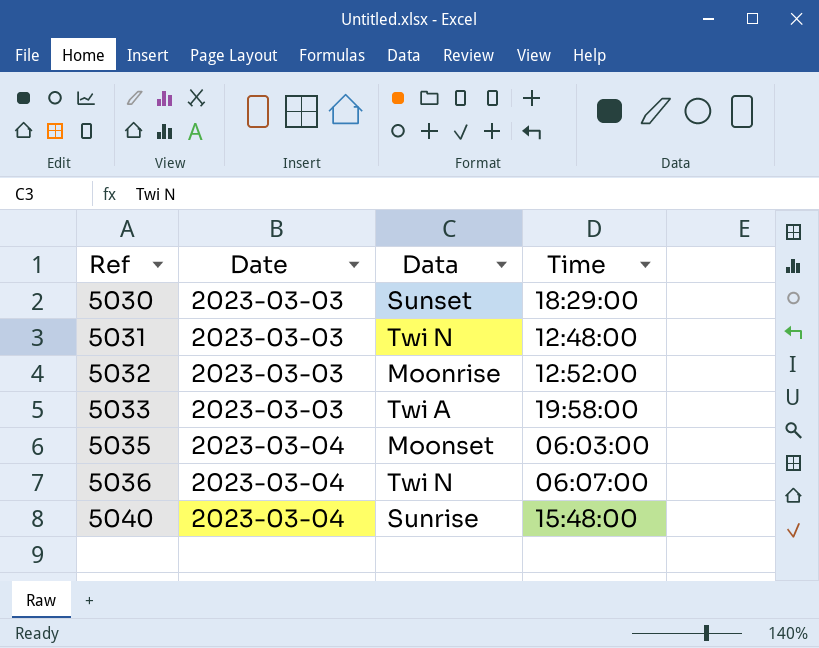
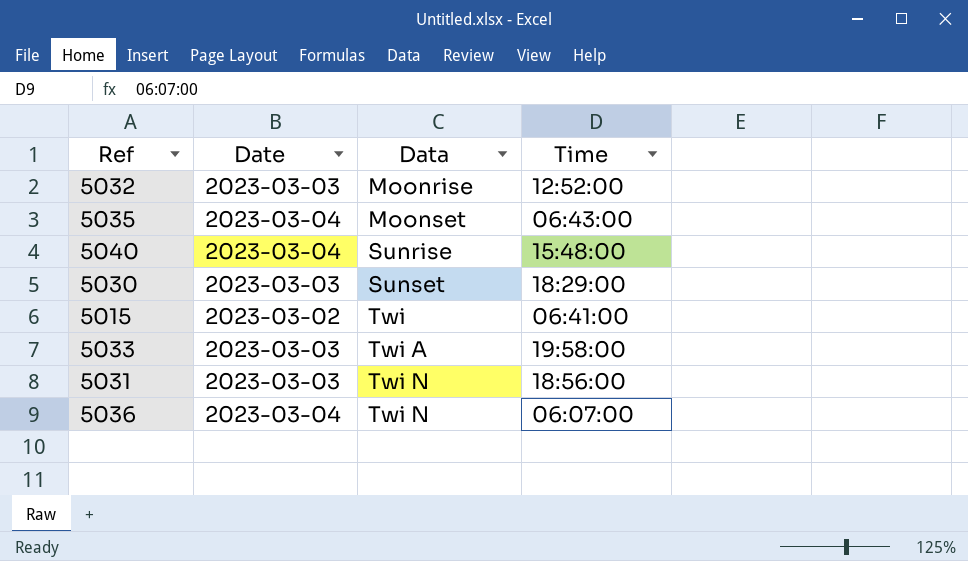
row order: Ref ascending -> Data ascending
5035 | Time: 06:03:00 -> 06:43:00
row 5015: none -> 2023-03-02 | Twi | 06:41:00
5031 | Time: 12:48:00 -> 18:56:00

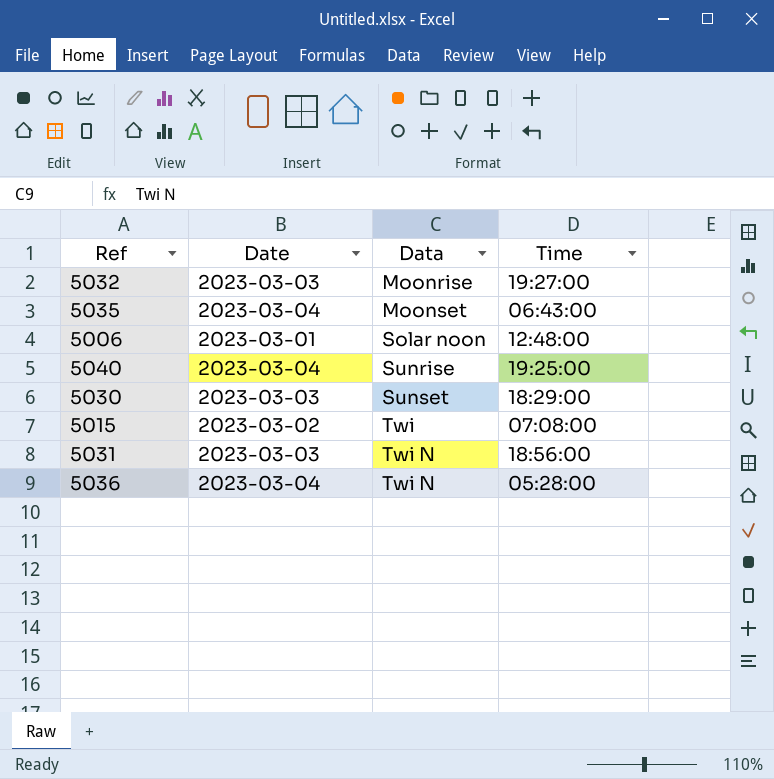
row 5033: 2023-03-03 | Twi A | 19:58:00 -> none
5032 | Time: 12:52:00 -> 19:27:00
row 5006: none -> 2023-03-01 | Solar noon | 12:48:00
5040 | Time: 15:48:00 -> 19:25:00
5015 | Time: 06:41:00 -> 07:08:00
5036 | Time: 06:07:00 -> 05:28:00

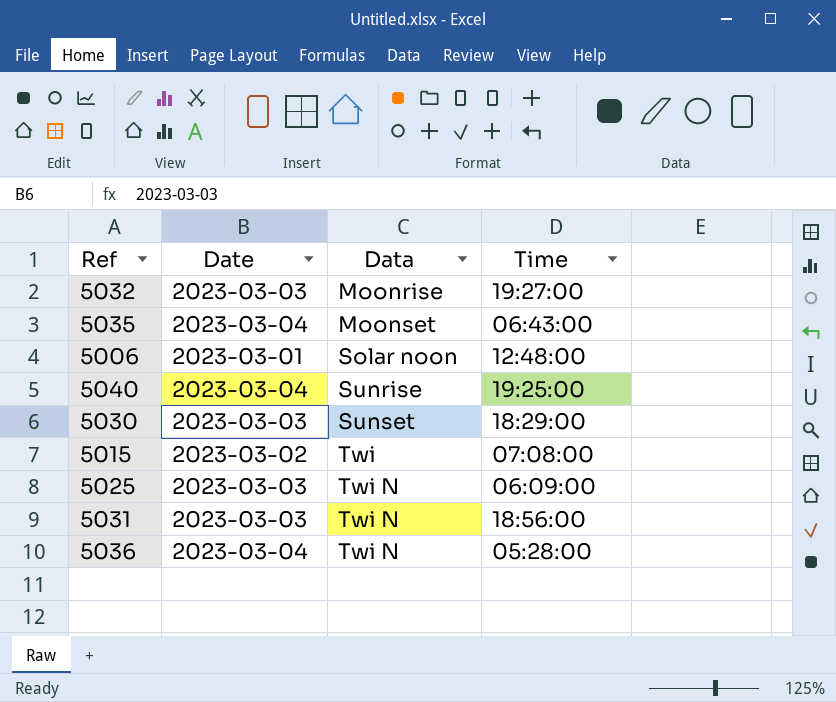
row 5025: none -> 2023-03-03 | Twi N | 06:09:00

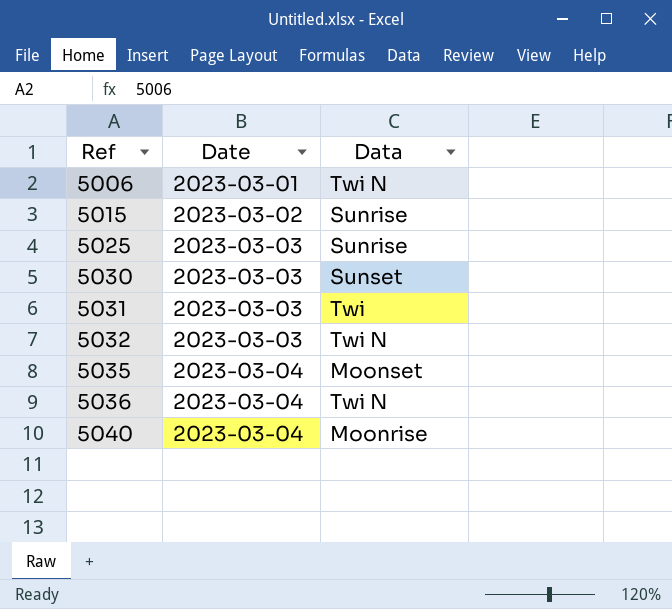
row order: Data ascending -> Ref ascending
column Time | position: 4 -> none
5006 | Data: Solar noon -> Twi N
5015 | Data: Twi -> Sunrise
5025 | Data: Twi N -> Sunrise
5031 | Data: Twi N -> Twi
5032 | Data: Moonrise -> Twi N
5040 | Data: Sunrise -> Moonrise

